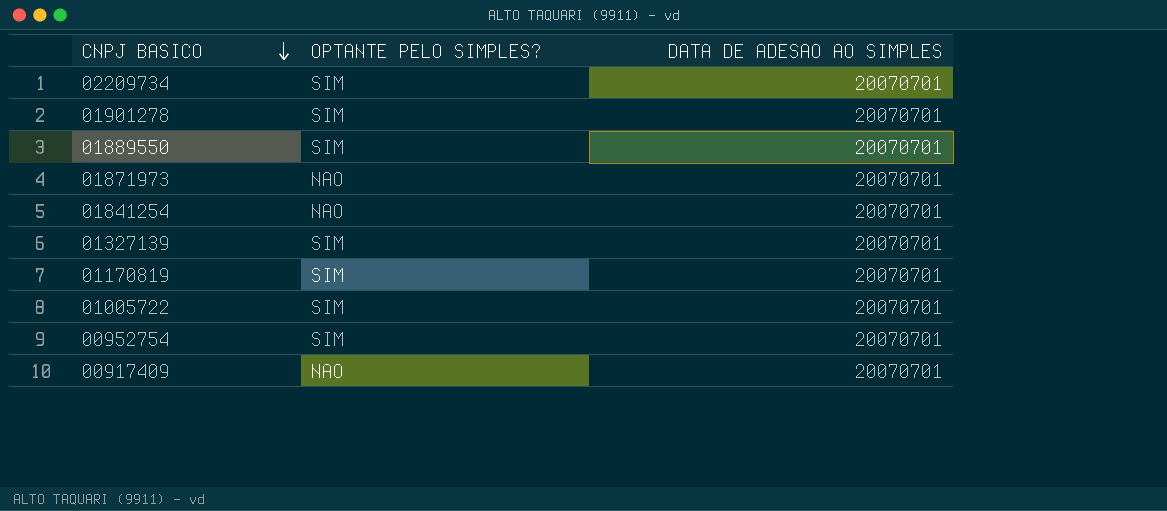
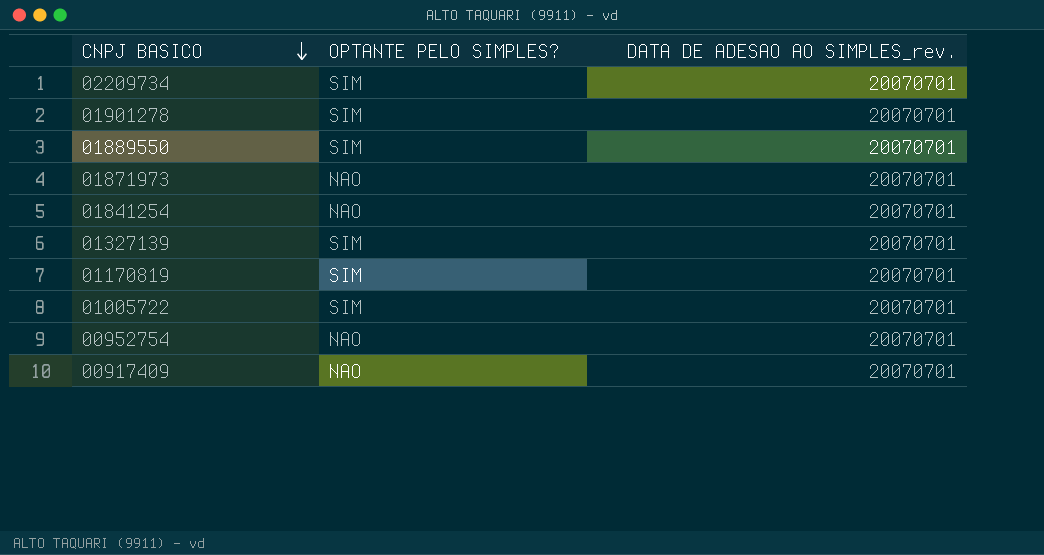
column name: DATA DE ADESAO AO SIMPLES -> DATA DE ADESAO AO SIMPLES_rev.
00952754 | OPTANTE PELO SIMPLES?: SIM -> NAO

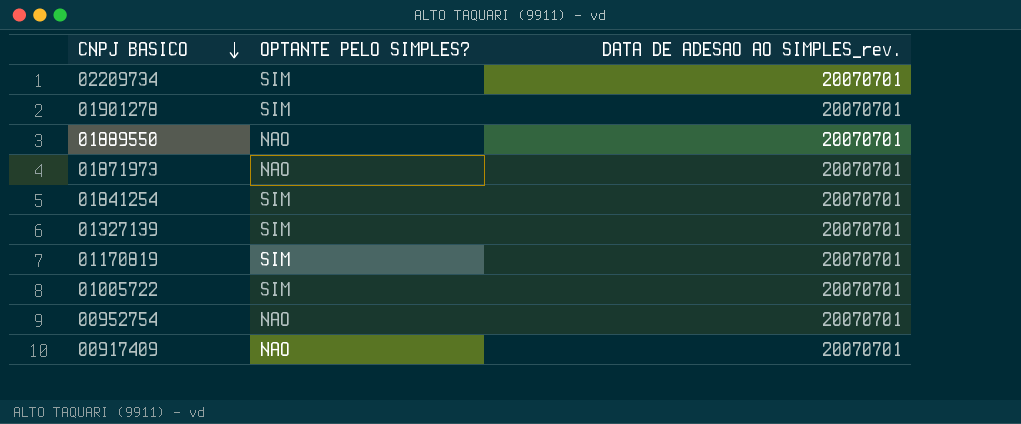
01889550 | OPTANTE PELO SIMPLES?: SIM -> NAO
01841254 | OPTANTE PELO SIMPLES?: NAO -> SIM

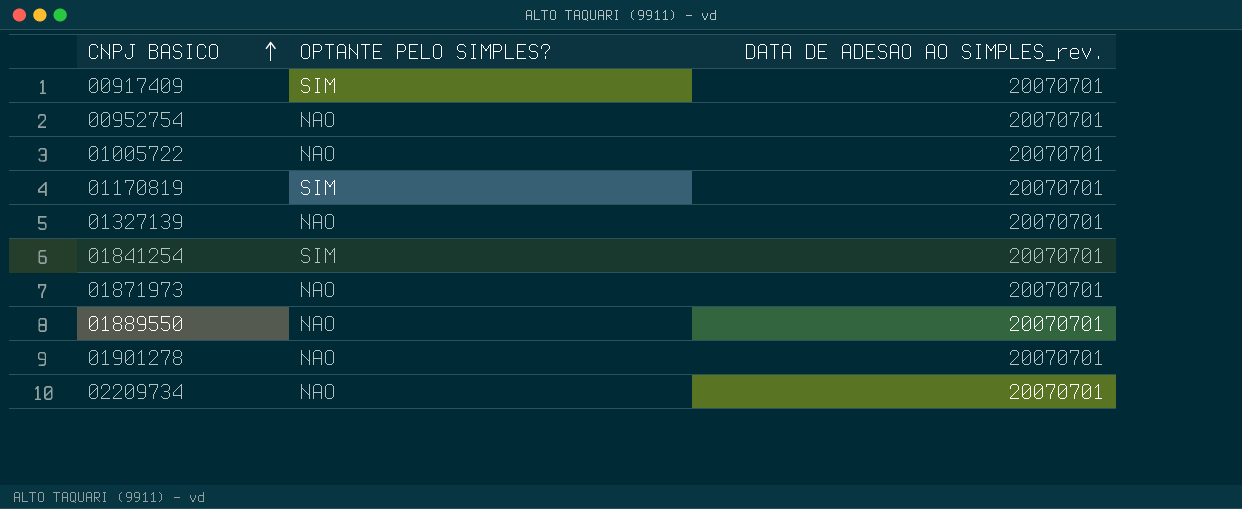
row order: CNPJ BASICO descending -> CNPJ BASICO ascending
00917409 | OPTANTE PELO SIMPLES?: NAO -> SIM
01005722 | OPTANTE PELO SIMPLES?: SIM -> NAO
01327139 | OPTANTE PELO SIMPLES?: SIM -> NAO
01901278 | OPTANTE PELO SIMPLES?: SIM -> NAO
02209734 | OPTANTE PELO SIMPLES?: SIM -> NAO

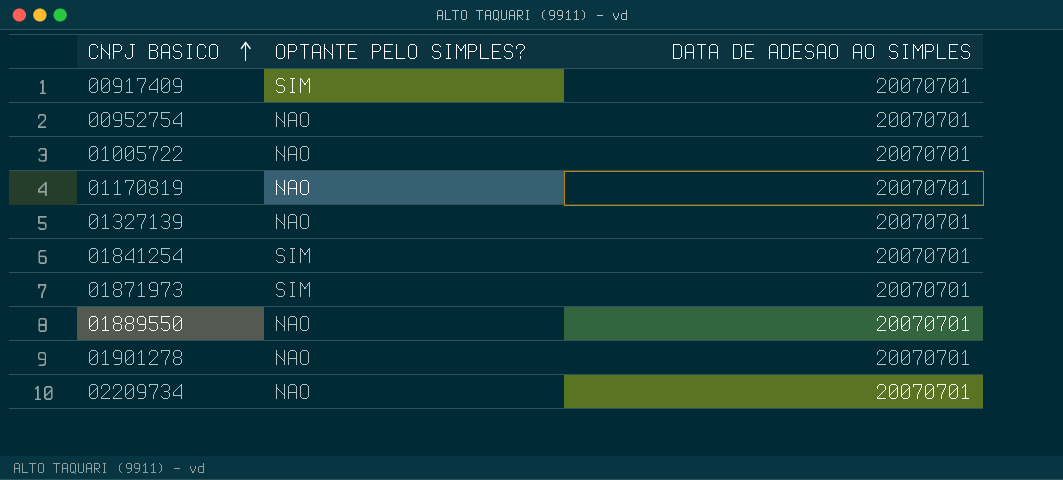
column name: DATA DE ADESAO AO SIMPLES_rev. -> DATA DE ADESAO AO SIMPLES
01170819 | OPTANTE PELO SIMPLES?: SIM -> NAO
01871973 | OPTANTE PELO SIMPLES?: NAO -> SIM

